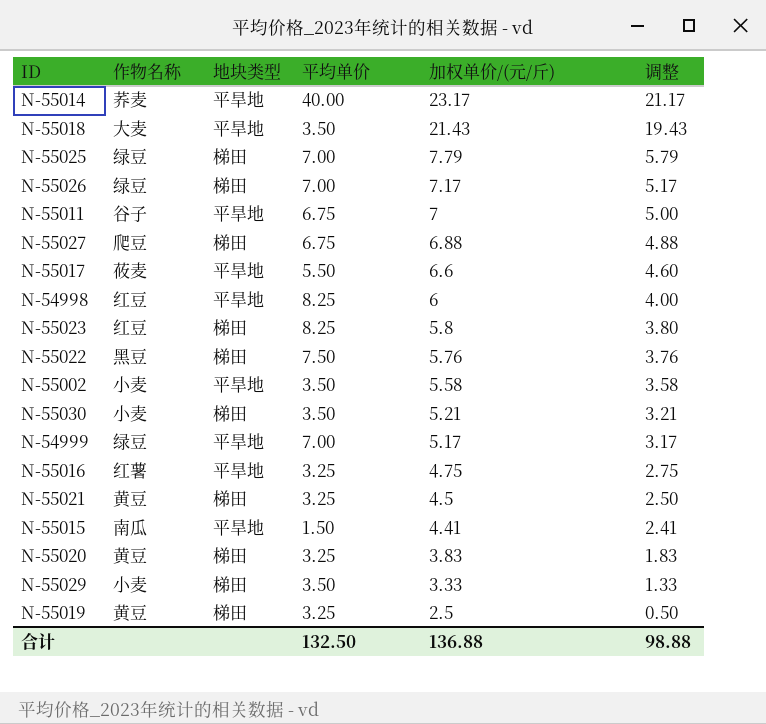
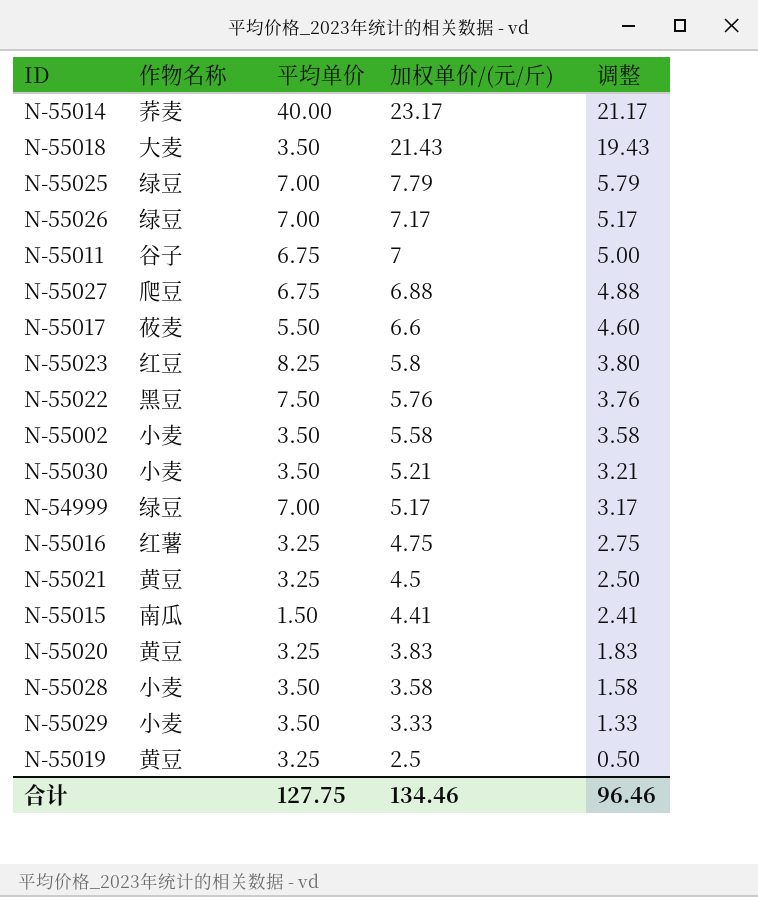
column 地块类型 | position: 3 -> none
row N-54998: 红豆 | 平旱地 | 8.25 | 6 | 4.00 -> none
row N-55028: none -> 小麦 | 3.50 | 3.58 | 1.58
合计 | 平均单价: 132.50 -> 127.75
合计 | 加权单价/(元/斤): 136.88 -> 134.46
合计 | 调整: 98.88 -> 96.46

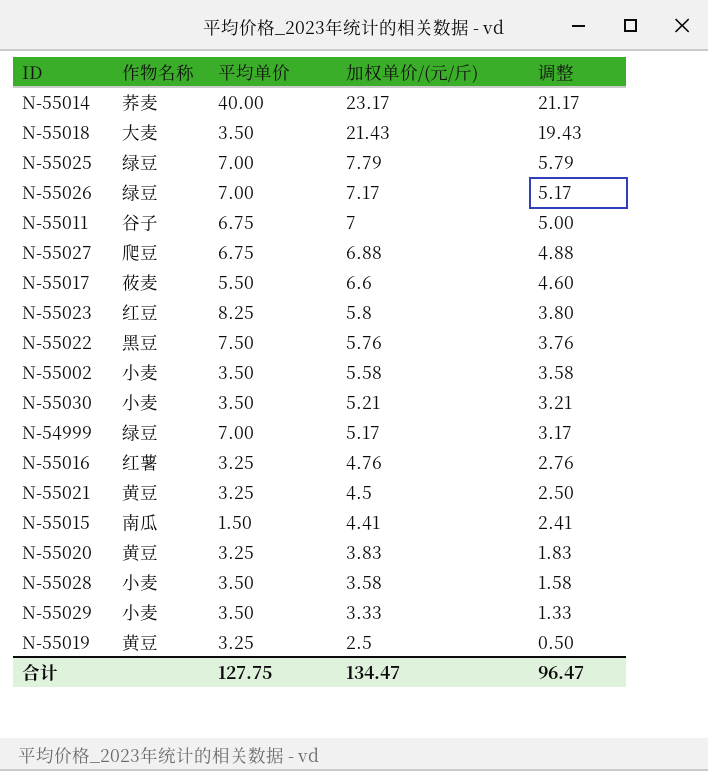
N-55016 | 加权单价/(元/斤): 4.75 -> 4.76
N-55016 | 调整: 2.75 -> 2.76
合计 | 加权单价/(元/斤): 134.46 -> 134.47
合计 | 调整: 96.46 -> 96.47

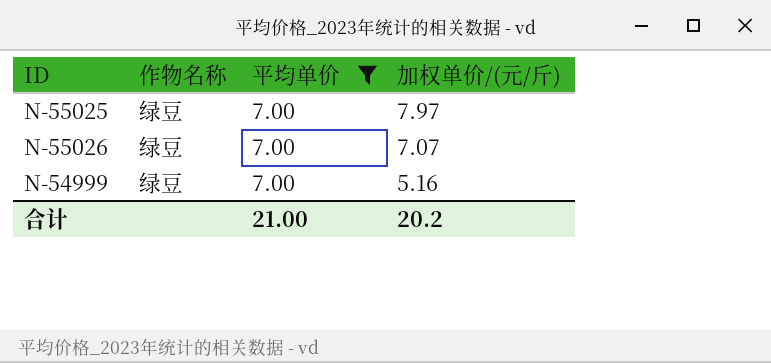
filter: none -> 平均单价 = 7.00
column 调整 | formula: [加权单价/(元/斤)] - 2 -> none
N-55025 | 加权单价/(元/斤): 7.79 -> 7.97
N-55026 | 加权单价/(元/斤): 7.17 -> 7.07
N-54999 | 加权单价/(元/斤): 5.17 -> 5.16
合计 | 平均单价: 127.75 -> 21.00
合计 | 加权单价/(元/斤): 134.47 -> 20.2

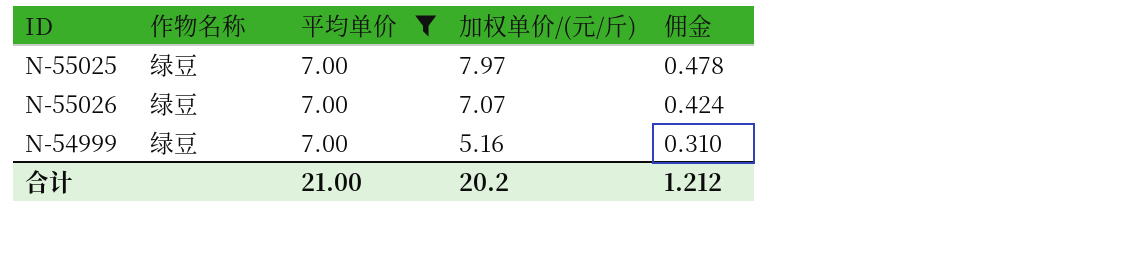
column 佣金 | formula: none -> [加权单价/(元/斤)] * 0.06

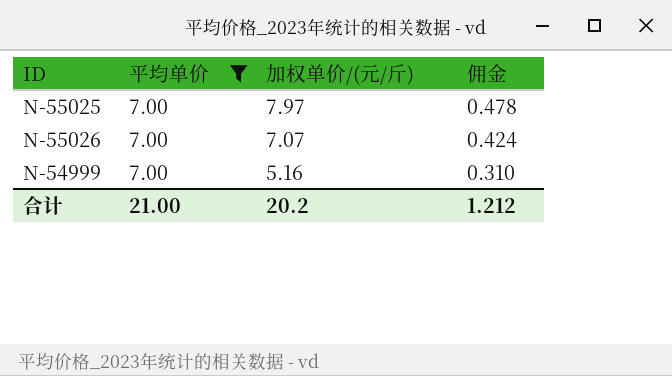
column 作物名称 | position: 2 -> none

